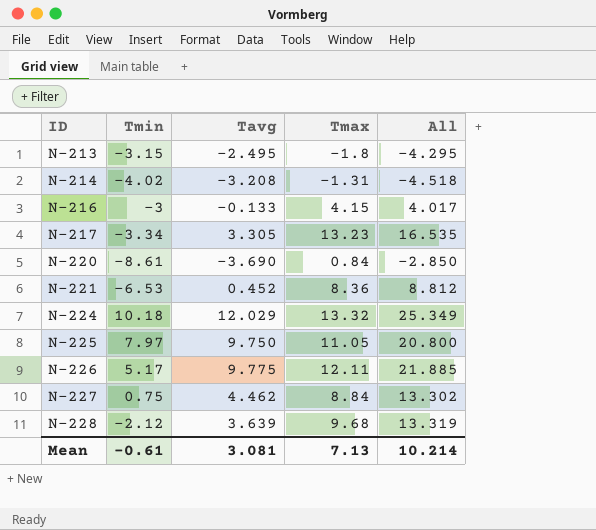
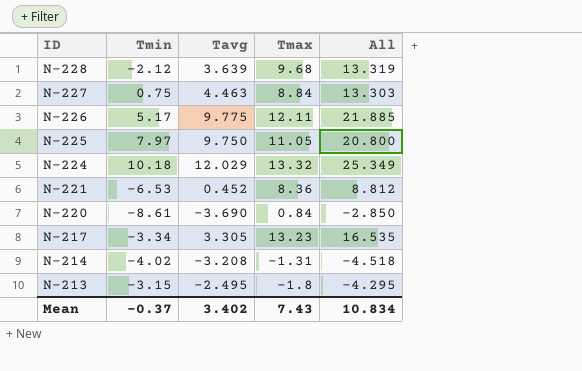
row order: ID ascending -> ID descending
row N-216: -3 | -0.133 | 4.15 | 4.017 -> none
N-227 | Tavg: 4.462 -> 4.463
N-227 | All: 13.302 -> 13.303
Mean | Tmin: -0.61 -> -0.37
Mean | Tavg: 3.081 -> 3.402
Mean | Tmax: 7.13 -> 7.43
Mean | All: 10.214 -> 10.834

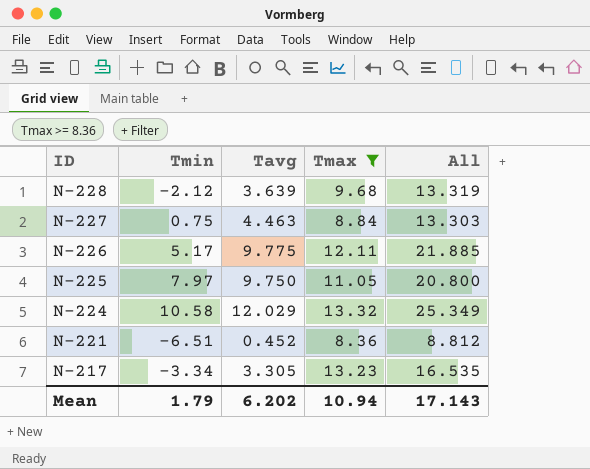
filter: none -> Tmax >= 8.36
N-224 | Tmin: 10.18 -> 10.58
N-221 | Tmin: -6.53 -> -6.51
Mean | Tmin: -0.37 -> 1.79
Mean | Tavg: 3.402 -> 6.202
Mean | Tmax: 7.43 -> 10.94
Mean | All: 10.834 -> 17.143

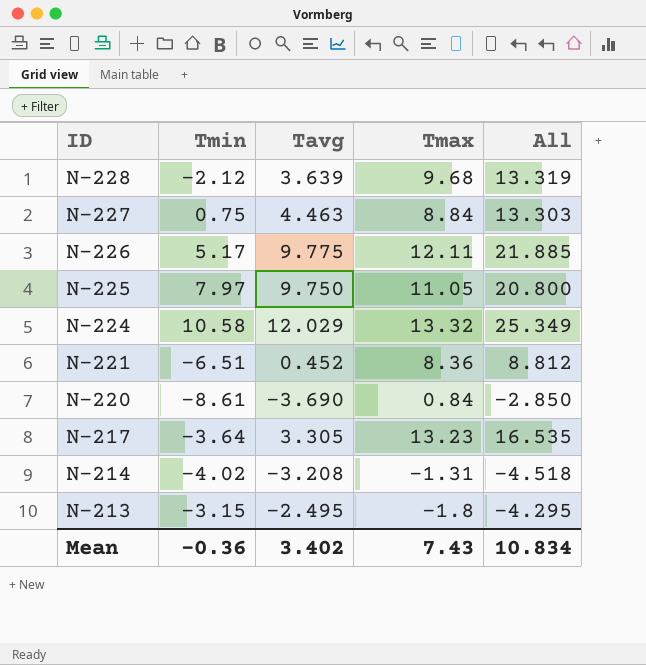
filter: Tmax >= 8.36 -> none
N-217 | Tmin: -3.34 -> -3.64
Mean | Tmin: 1.79 -> -0.36
Mean | Tavg: 6.202 -> 3.402
Mean | Tmax: 10.94 -> 7.43
Mean | All: 17.143 -> 10.834

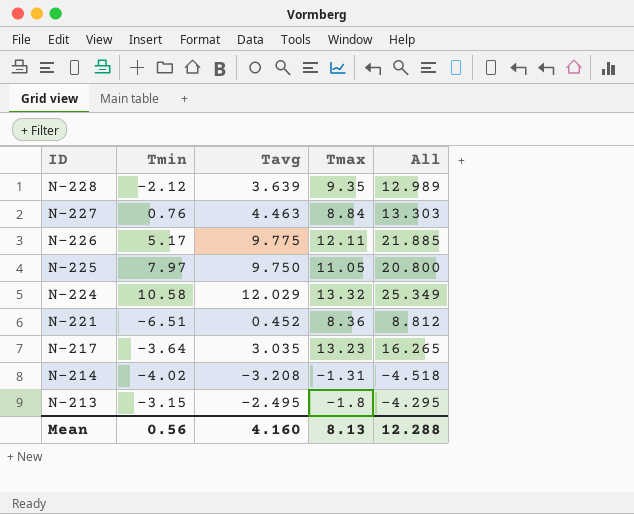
row N-220: -8.61 | -3.690 | 0.84 | -2.850 -> none
N-228 | Tmax: 9.68 -> 9.35
N-228 | All: 13.319 -> 12.989
N-227 | Tmin: 0.75 -> 0.76
N-217 | Tavg: 3.305 -> 3.035
N-217 | All: 16.535 -> 16.265
Mean | Tmin: -0.36 -> 0.56
Mean | Tavg: 3.402 -> 4.160
Mean | Tmax: 7.43 -> 8.13
Mean | All: 10.834 -> 12.288

